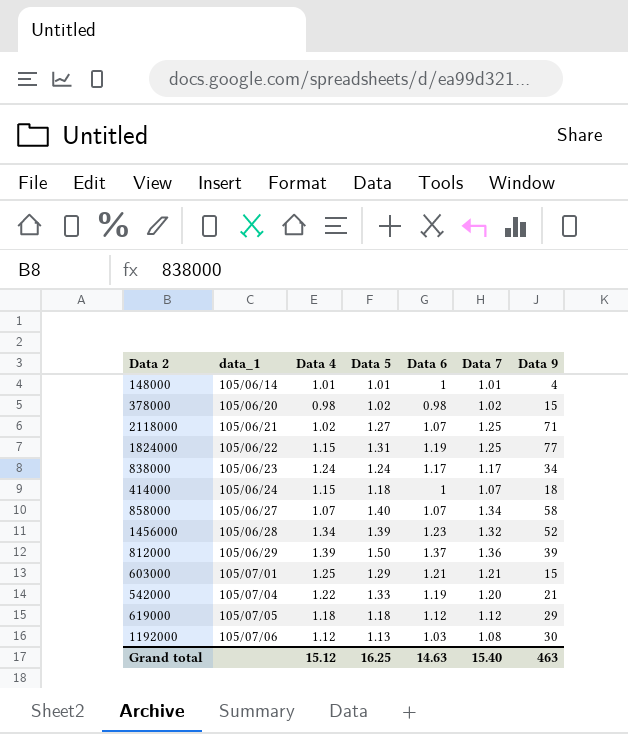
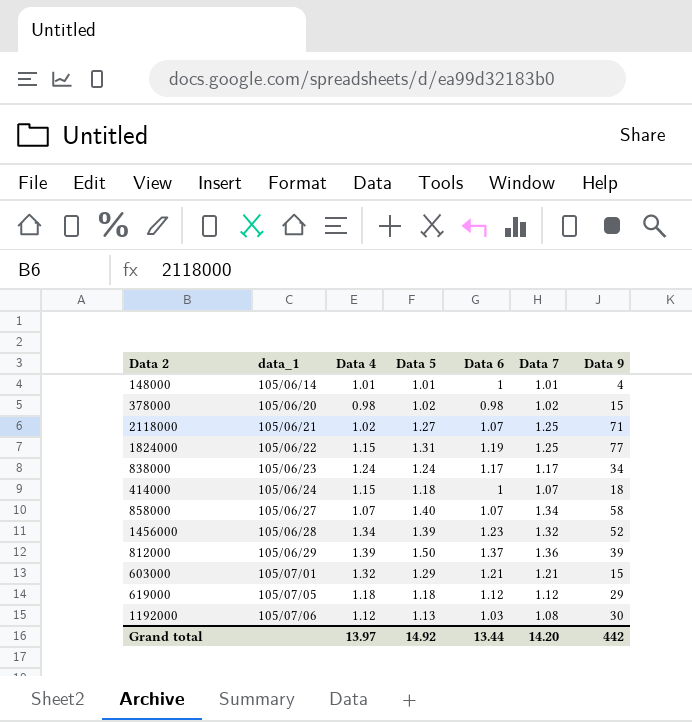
row 542000: 105/07/04 | 1.22 | 1.33 | 1.19 | 1.20 | 21 -> none
603000 | Data 4: 1.25 -> 1.32
Grand total | Data 4: 15.12 -> 13.97
Grand total | Data 5: 16.25 -> 14.92
Grand total | Data 6: 14.63 -> 13.44
Grand total | Data 7: 15.40 -> 14.20
Grand total | Data 9: 463 -> 442

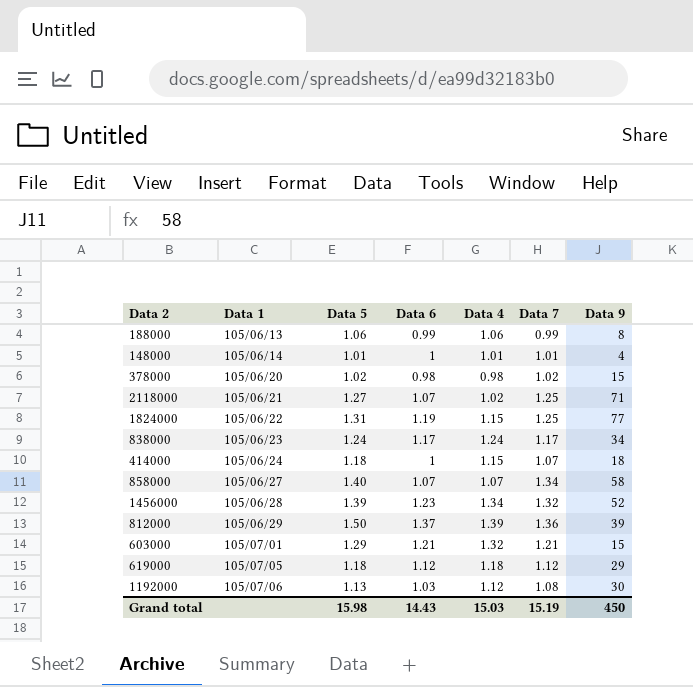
column name: data_1 -> Data 1
column Data 4 | position: 3 -> 5
row 188000: none -> 105/06/13 | 1.06 | 0.99 | 1.06 | 0.99 | 8
Grand total | Data 5: 14.92 -> 15.98
Grand total | Data 6: 13.44 -> 14.43
Grand total | Data 4: 13.97 -> 15.03
Grand total | Data 7: 14.20 -> 15.19
Grand total | Data 9: 442 -> 450

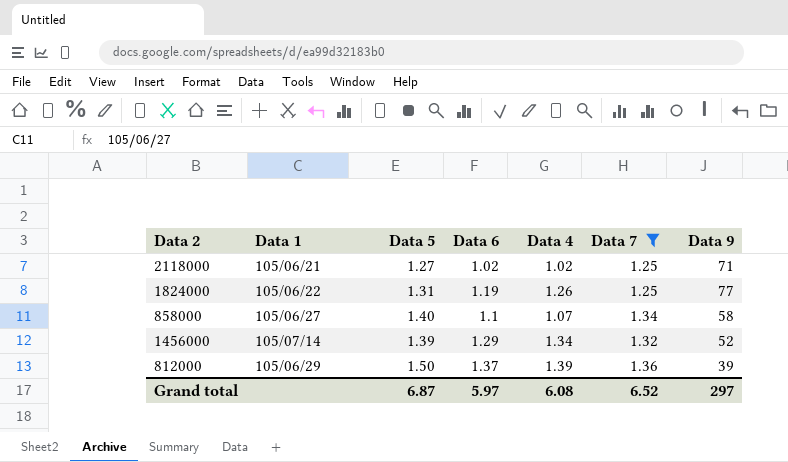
filter: none -> Data 7 >= 1.25
2118000 | Data 6: 1.07 -> 1.02
1824000 | Data 4: 1.15 -> 1.26
858000 | Data 6: 1.07 -> 1.1
1456000 | Data 1: 105/06/28 -> 105/07/14
1456000 | Data 6: 1.23 -> 1.29
Grand total | Data 5: 15.98 -> 6.87
Grand total | Data 6: 14.43 -> 5.97
Grand total | Data 4: 15.03 -> 6.08
Grand total | Data 7: 15.19 -> 6.52
Grand total | Data 9: 450 -> 297

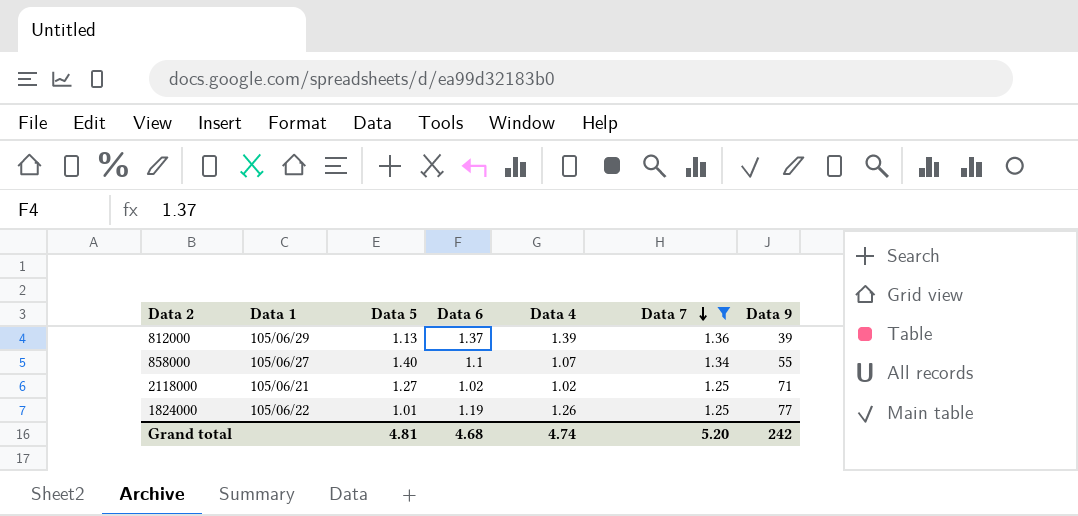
row order: none -> Data 7 descending
row 1456000: 105/07/14 | 1.39 | 1.29 | 1.34 | 1.32 | 52 -> none
812000 | Data 5: 1.50 -> 1.13
858000 | Data 9: 58 -> 55
1824000 | Data 5: 1.31 -> 1.01
Grand total | Data 5: 6.87 -> 4.81
Grand total | Data 6: 5.97 -> 4.68
Grand total | Data 4: 6.08 -> 4.74
Grand total | Data 7: 6.52 -> 5.20
Grand total | Data 9: 297 -> 242

